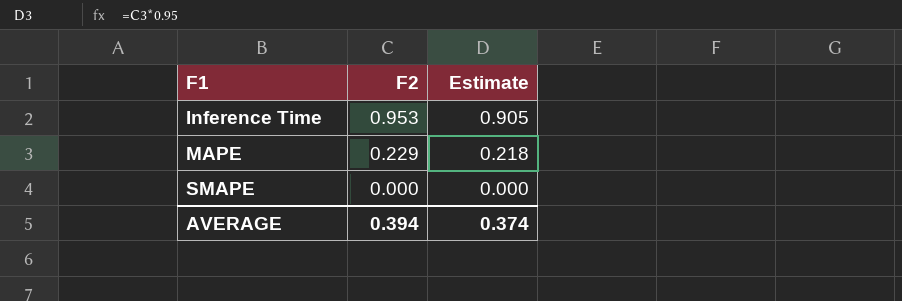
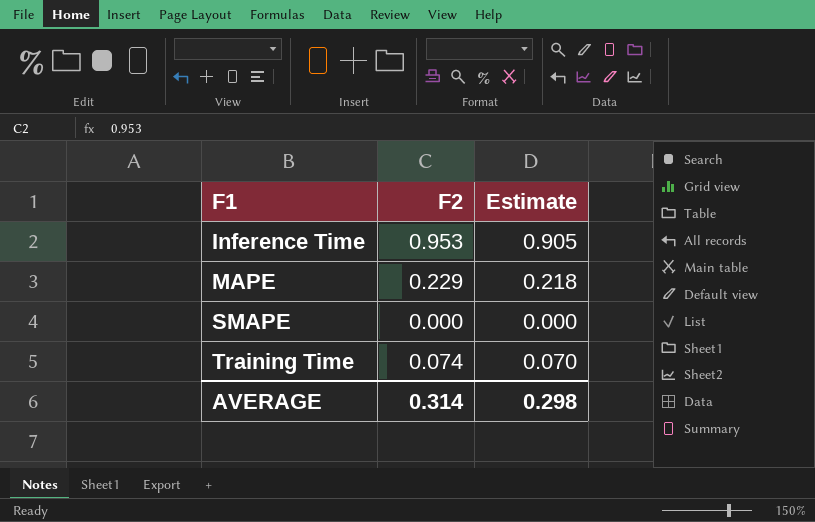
row Training Time: none -> 0.074 | 0.070
AVERAGE | F2: 0.394 -> 0.314
AVERAGE | Estimate: 0.374 -> 0.298

